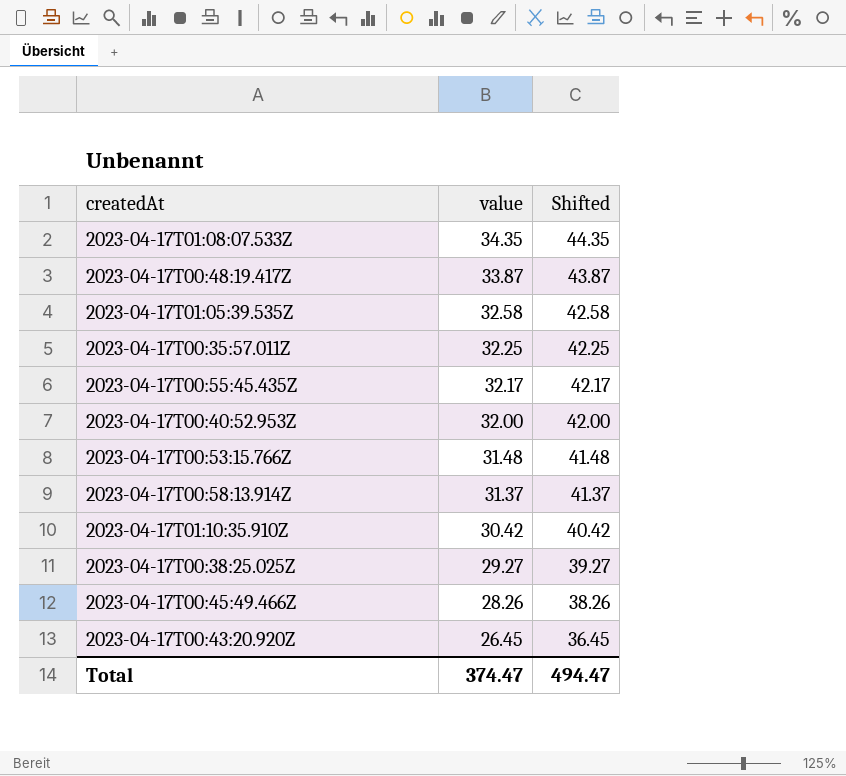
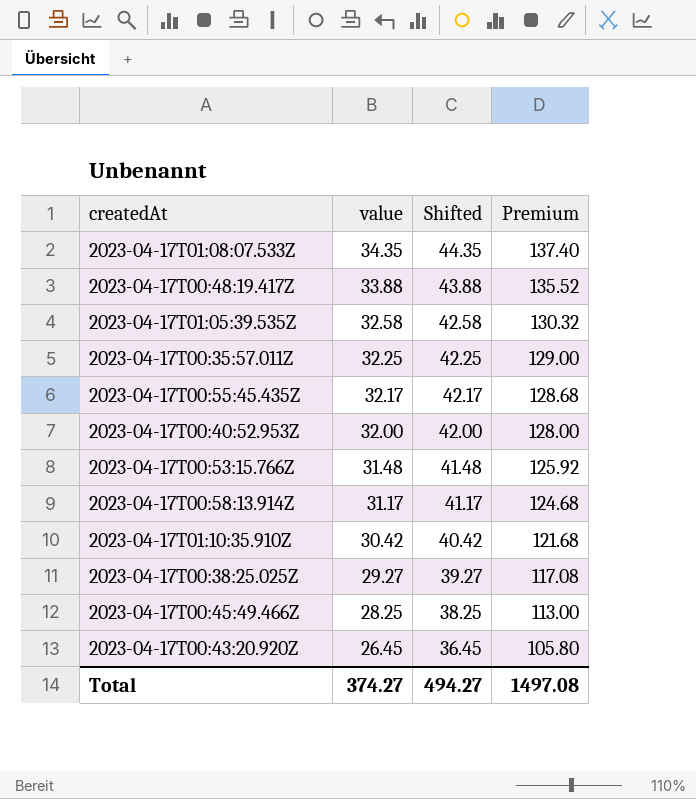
column Premium | formula: none -> [value] * 4
2023-04-17T00:48:19.417Z | value: 33.87 -> 33.88
2023-04-17T00:48:19.417Z | Shifted: 43.87 -> 43.88
2023-04-17T00:58:13.914Z | value: 31.37 -> 31.17
2023-04-17T00:58:13.914Z | Shifted: 41.37 -> 41.17
2023-04-17T00:45:49.466Z | value: 28.26 -> 28.25
2023-04-17T00:45:49.466Z | Shifted: 38.26 -> 38.25
Total | value: 374.47 -> 374.27
Total | Shifted: 494.47 -> 494.27

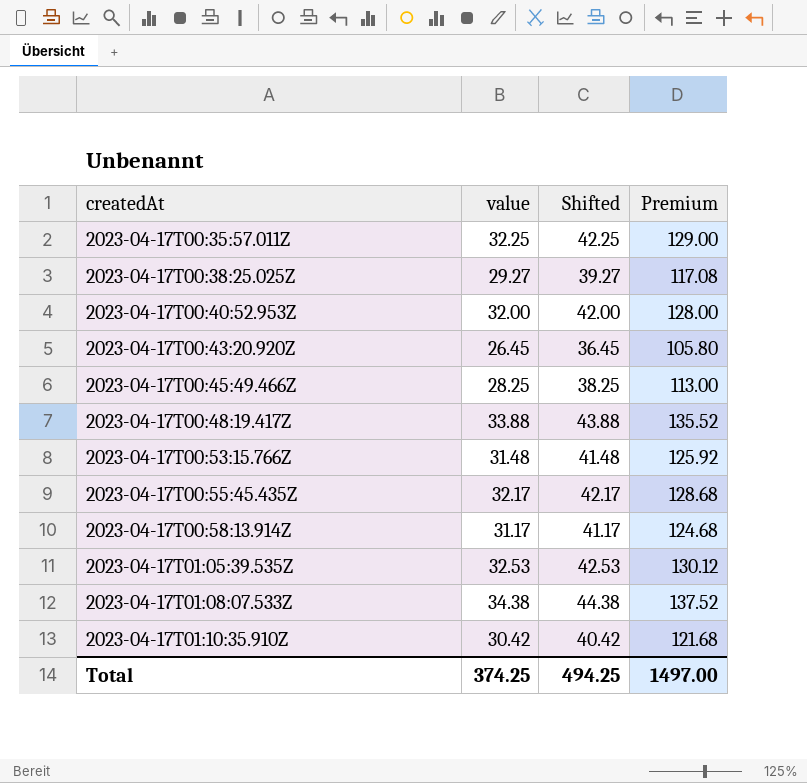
row order: value descending -> createdAt ascending
2023-04-17T01:05:39.535Z | value: 32.58 -> 32.53
2023-04-17T01:05:39.535Z | Shifted: 42.58 -> 42.53
2023-04-17T01:05:39.535Z | Premium: 130.32 -> 130.12
2023-04-17T01:08:07.533Z | value: 34.35 -> 34.38
2023-04-17T01:08:07.533Z | Shifted: 44.35 -> 44.38
2023-04-17T01:08:07.533Z | Premium: 137.40 -> 137.52
Total | value: 374.27 -> 374.25
Total | Shifted: 494.27 -> 494.25
Total | Premium: 1497.08 -> 1497.00

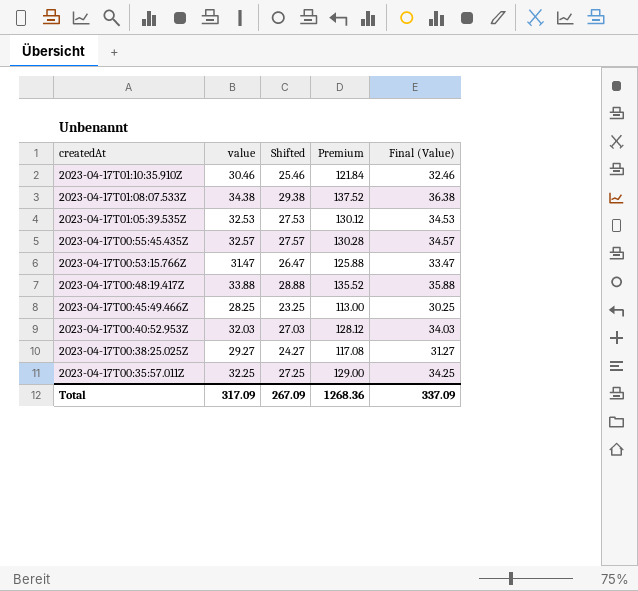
row order: createdAt ascending -> createdAt descending
column Shifted | formula: [value] + 10 -> [value] - 5
column Final (Value) | formula: none -> [value] + 2
row 2023-04-17T00:43:20.920Z: 26.45 | 36.45 | 105.80 -> none
row 2023-04-17T00:58:13.914Z: 31.17 | 41.17 | 124.68 -> none
2023-04-17T01:10:35.910Z | value: 30.42 -> 30.46
2023-04-17T01:10:35.910Z | Premium: 121.68 -> 121.84
2023-04-17T00:55:45.435Z | value: 32.17 -> 32.57
2023-04-17T00:55:45.435Z | Premium: 128.68 -> 130.28
2023-04-17T00:53:15.766Z | value: 31.48 -> 31.47
2023-04-17T00:53:15.766Z | Premium: 125.92 -> 125.88
2023-04-17T00:40:52.953Z | value: 32.00 -> 32.03
2023-04-17T00:40:52.953Z | Premium: 128.00 -> 128.12
Total | value: 374.25 -> 317.09
Total | Shifted: 494.25 -> 267.09
Total | Premium: 1497.00 -> 1268.36

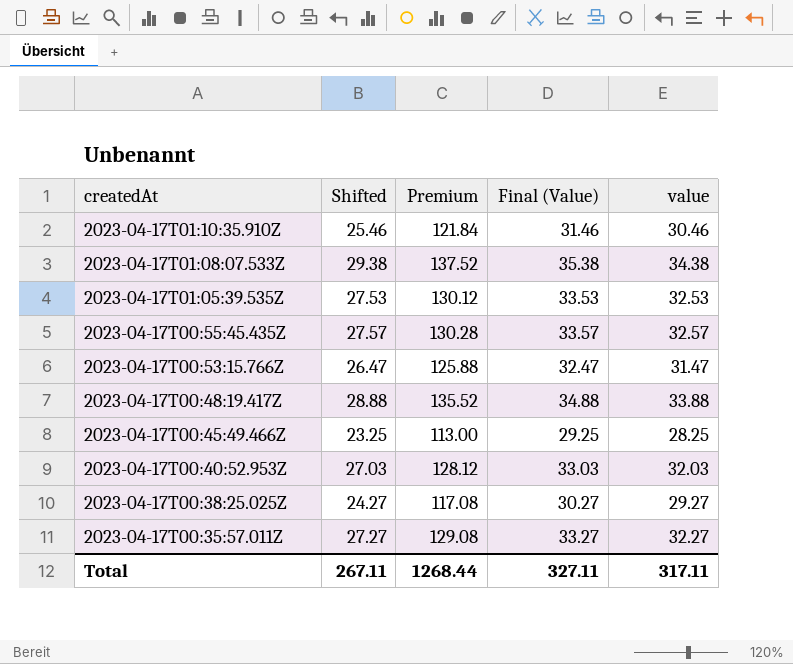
column Final (Value) | formula: [value] + 2 -> [value] + 1
column value | position: 2 -> 5
2023-04-17T00:35:57.011Z | Shifted: 27.25 -> 27.27
2023-04-17T00:35:57.011Z | Premium: 129.00 -> 129.08
2023-04-17T00:35:57.011Z | value: 32.25 -> 32.27
Total | Shifted: 267.09 -> 267.11
Total | Premium: 1268.36 -> 1268.44
Total | Final (Value): 337.09 -> 327.11
Total | value: 317.09 -> 317.11

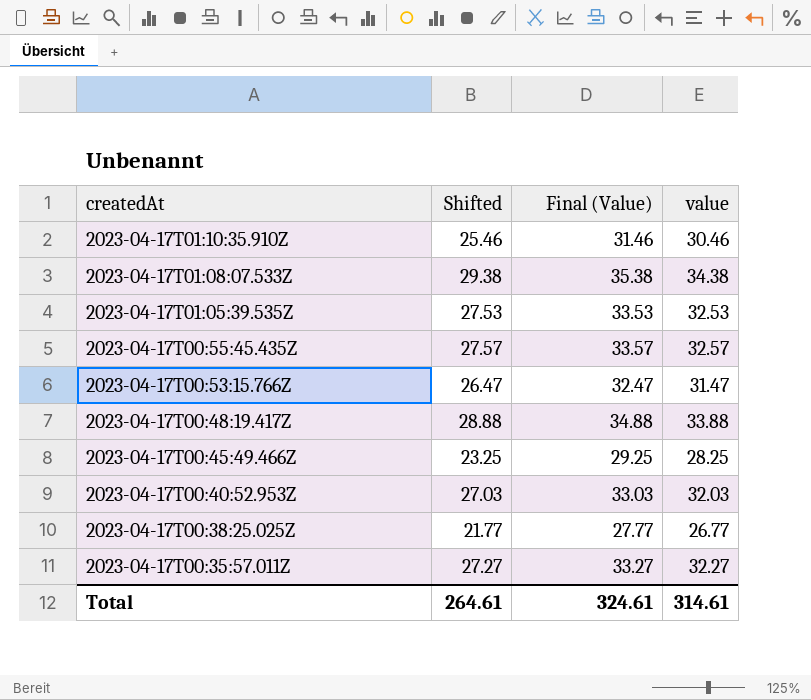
column Premium | formula: [value] * 4 -> none
2023-04-17T00:38:25.025Z | Shifted: 24.27 -> 21.77
2023-04-17T00:38:25.025Z | Final (Value): 30.27 -> 27.77
2023-04-17T00:38:25.025Z | value: 29.27 -> 26.77
Total | Shifted: 267.11 -> 264.61
Total | Final (Value): 327.11 -> 324.61
Total | value: 317.11 -> 314.61

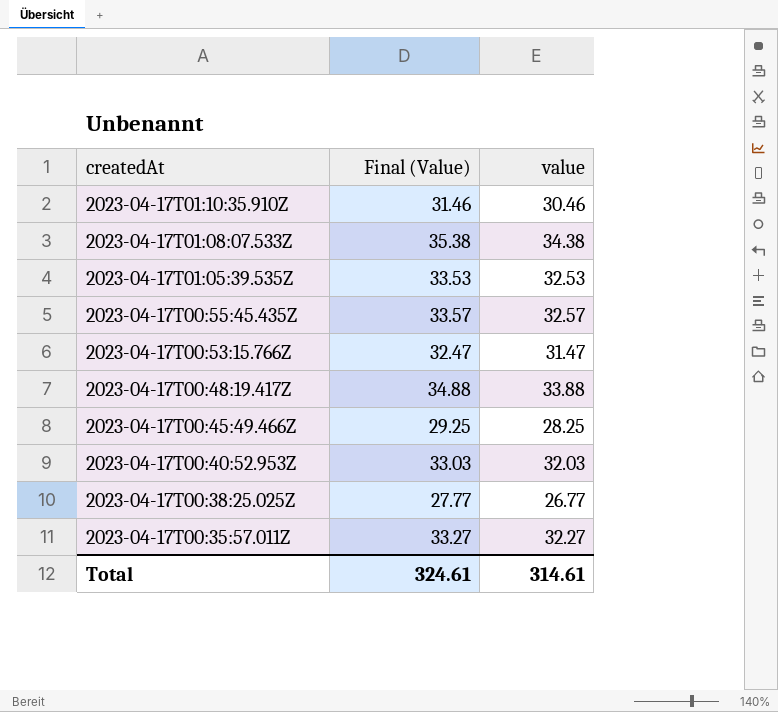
column Shifted | formula: [value] - 5 -> none

